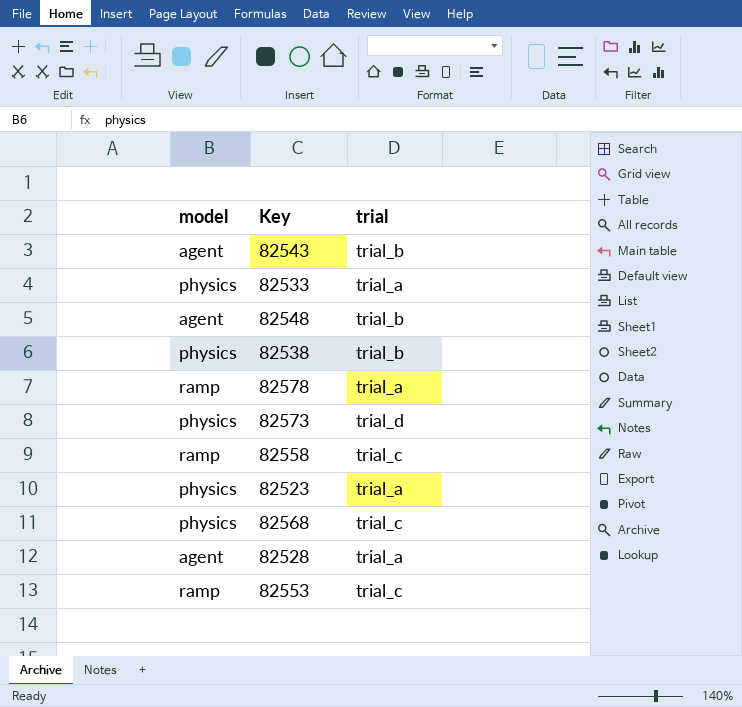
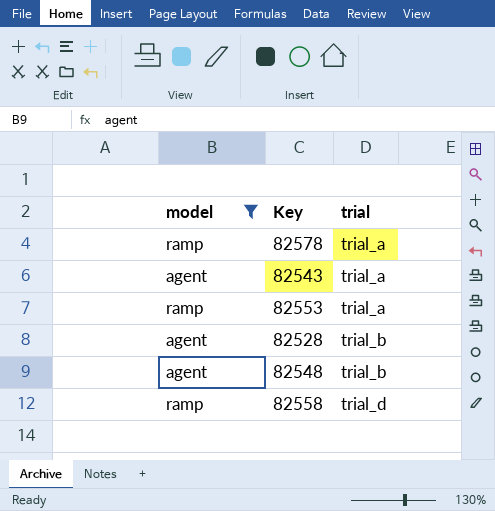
filter: none -> model != physics
row order: none -> trial ascending
82543 | trial: trial_b -> trial_a
82553 | trial: trial_c -> trial_a
82528 | trial: trial_a -> trial_b
82558 | trial: trial_c -> trial_d

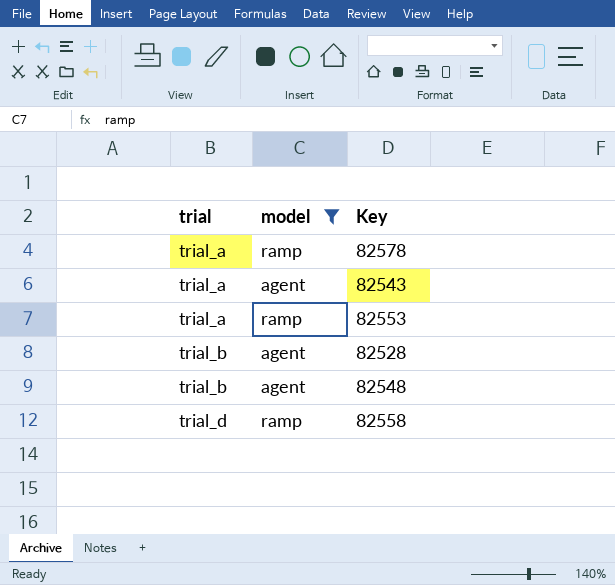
column trial | position: 3 -> 1

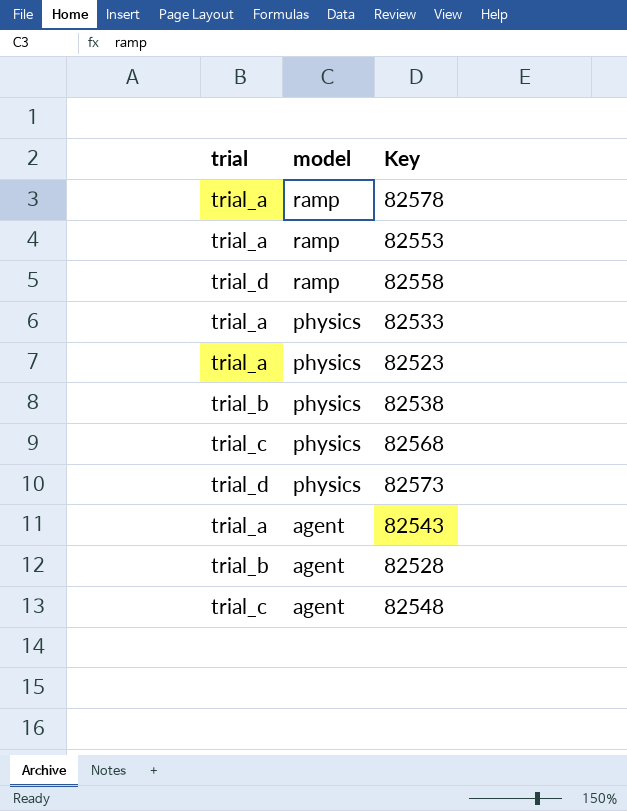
filter: model != physics -> none
row order: trial ascending -> model descending
82548 | trial: trial_b -> trial_c

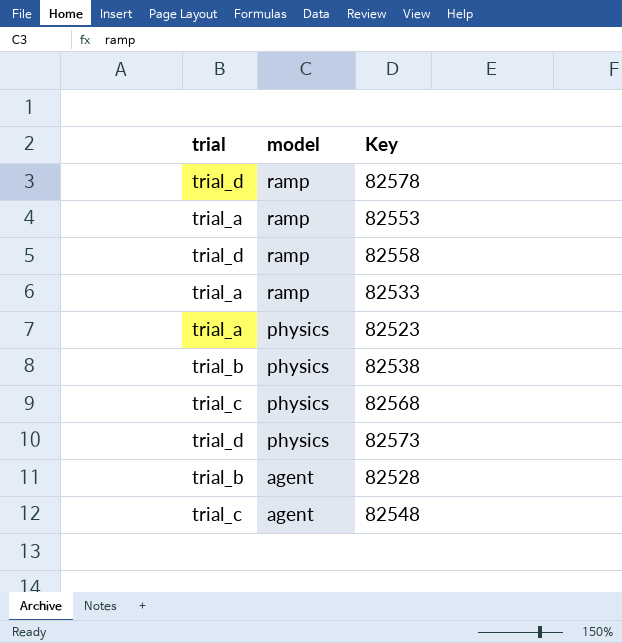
row 82543: trial_a | agent -> none
82578 | trial: trial_a -> trial_d
82533 | model: physics -> ramp

